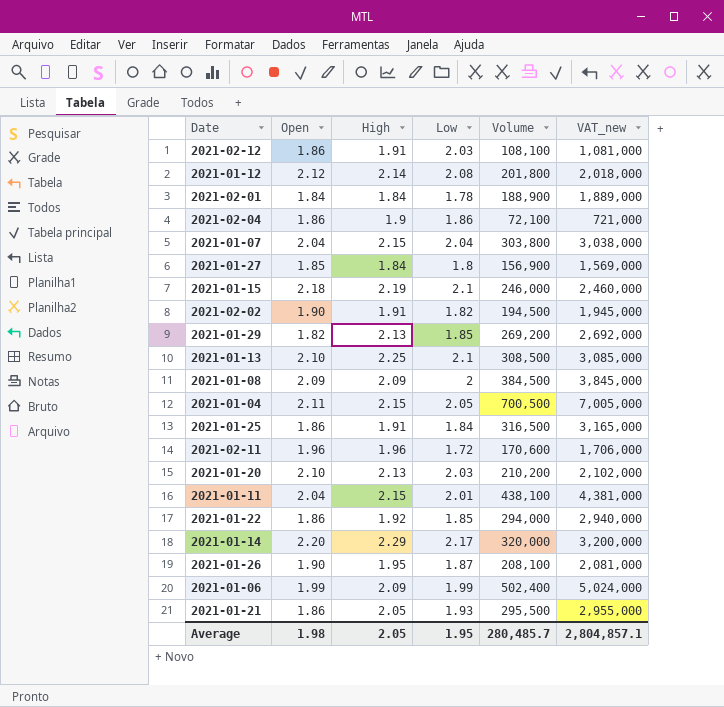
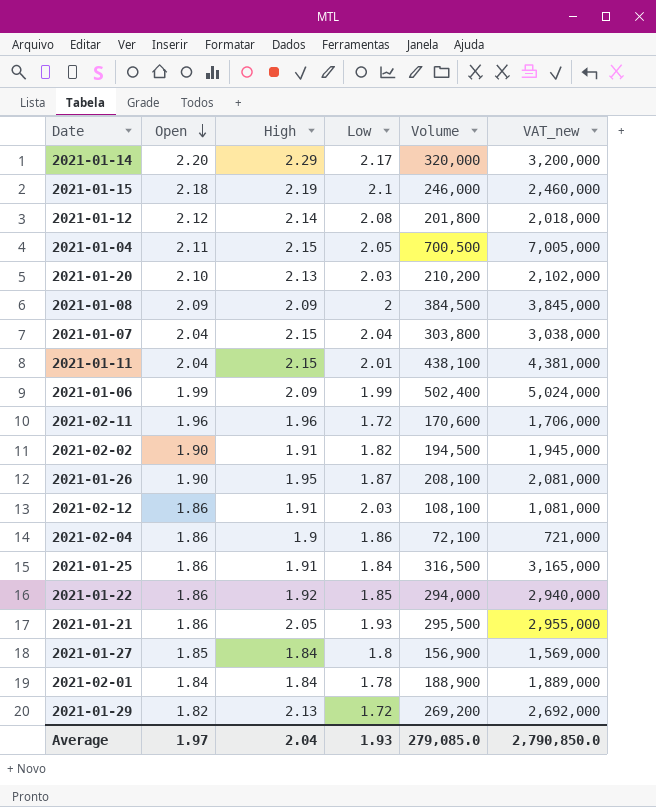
row order: none -> Open descending
row 2021-01-13: 2.10 | 2.25 | 2.1 | 308,500 | 3,085,000 -> none
2021-01-29 | Low: 1.85 -> 1.72
Average | Open: 1.98 -> 1.97
Average | High: 2.05 -> 2.04
Average | Low: 1.95 -> 1.93
Average | Volume: 280,485.7 -> 279,085.0
Average | VAT_new: 2,804,857.1 -> 2,790,850.0

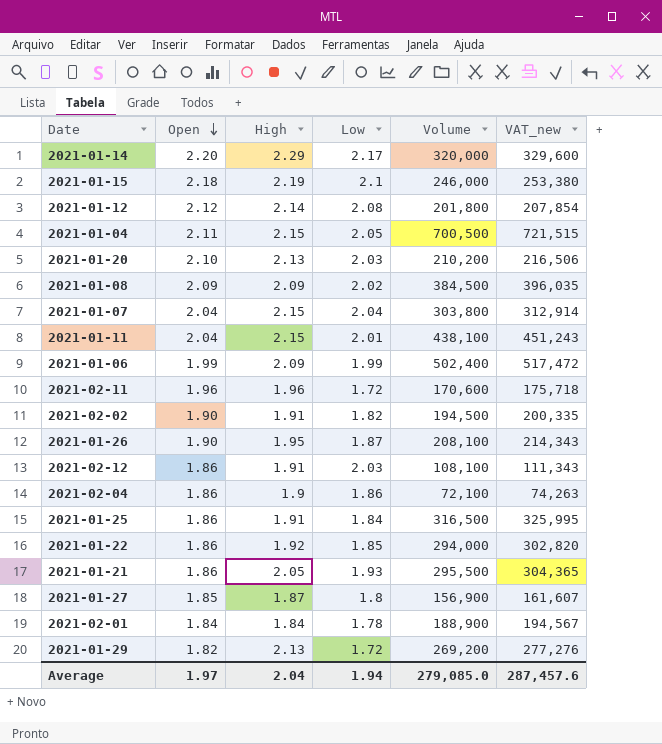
column VAT_new | formula: [Volume] * 10 -> [Volume] * 1.03
2021-01-08 | Low: 2 -> 2.02
2021-01-27 | High: 1.84 -> 1.87
Average | Low: 1.93 -> 1.94
Average | VAT_new: 2,790,850.0 -> 287,457.6

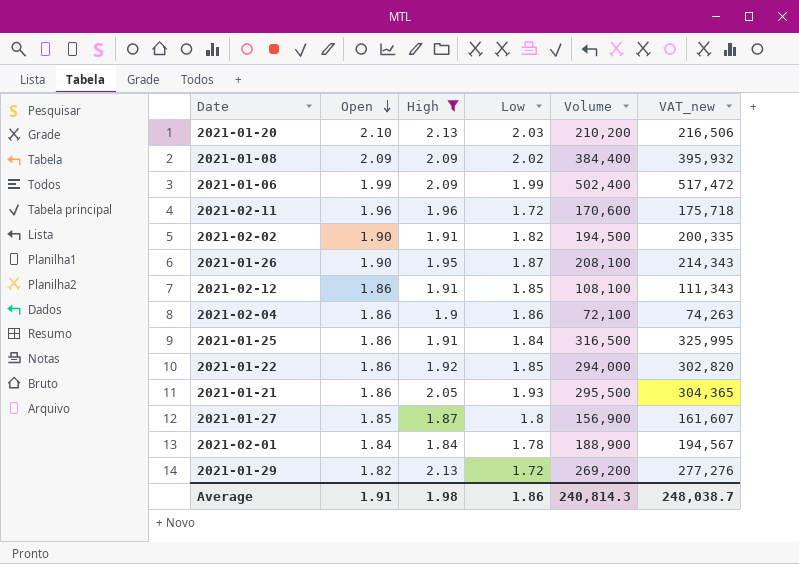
filter: none -> High <= 2.13
2021-01-08 | Volume: 384,500 -> 384,400
2021-01-08 | VAT_new: 396,035 -> 395,932
2021-02-12 | Low: 2.03 -> 1.85
Average | Open: 1.97 -> 1.91
Average | High: 2.04 -> 1.98
Average | Low: 1.94 -> 1.86
Average | Volume: 279,085.0 -> 240,814.3
Average | VAT_new: 287,457.6 -> 248,038.7

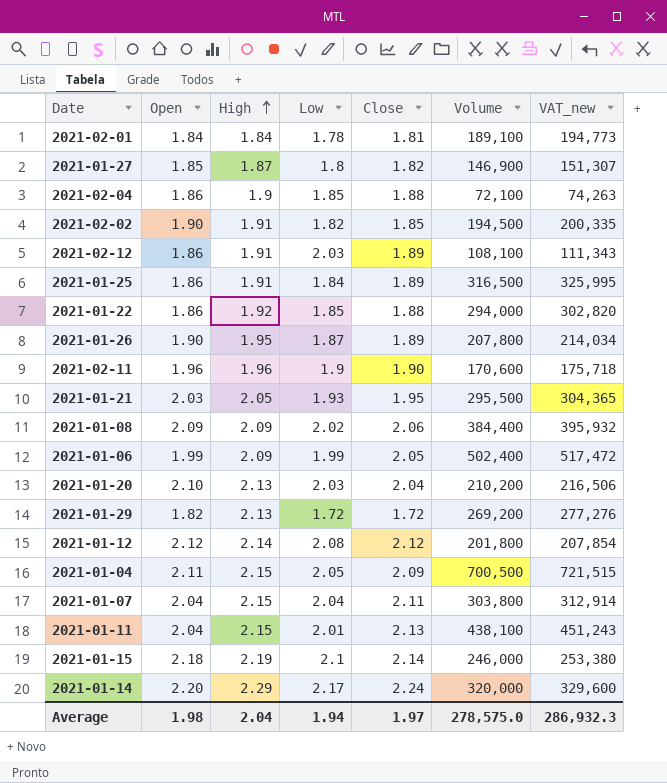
filter: High <= 2.13 -> none
row order: Open descending -> High ascending
column Close | position: none -> 5
2021-02-01 | Volume: 188,900 -> 189,100
2021-02-01 | VAT_new: 194,567 -> 194,773
2021-01-27 | Volume: 156,900 -> 146,900
2021-01-27 | VAT_new: 161,607 -> 151,307
2021-02-04 | Low: 1.86 -> 1.85
2021-02-12 | Low: 1.85 -> 2.03
2021-01-26 | Volume: 208,100 -> 207,800
2021-01-26 | VAT_new: 214,343 -> 214,034
2021-02-11 | Low: 1.72 -> 1.9
2021-01-21 | Open: 1.86 -> 2.03
Average | Open: 1.91 -> 1.98
Average | High: 1.98 -> 2.04
Average | Low: 1.86 -> 1.94
Average | Volume: 240,814.3 -> 278,575.0
Average | VAT_new: 248,038.7 -> 286,932.3

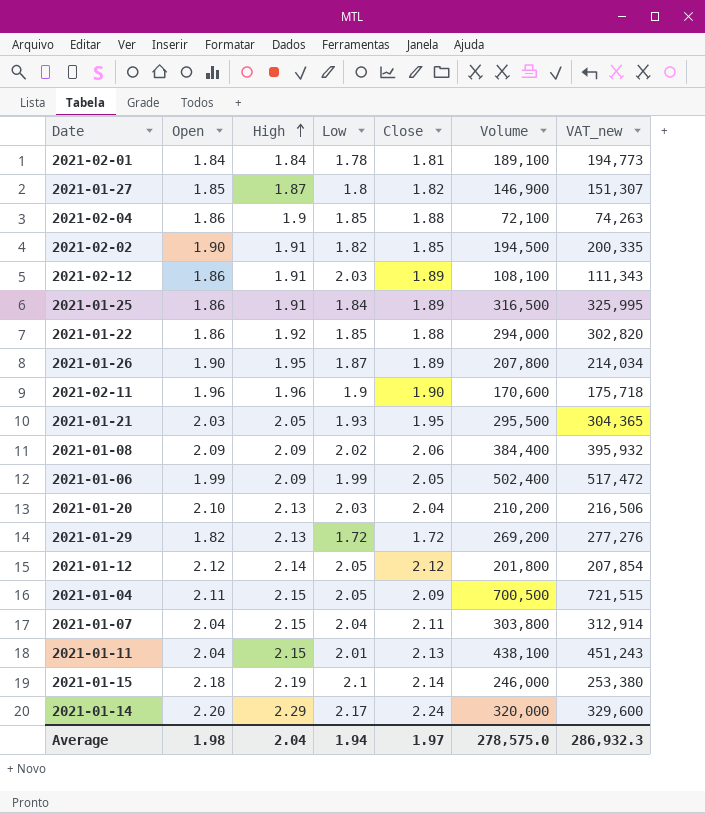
2021-01-12 | Low: 2.08 -> 2.05

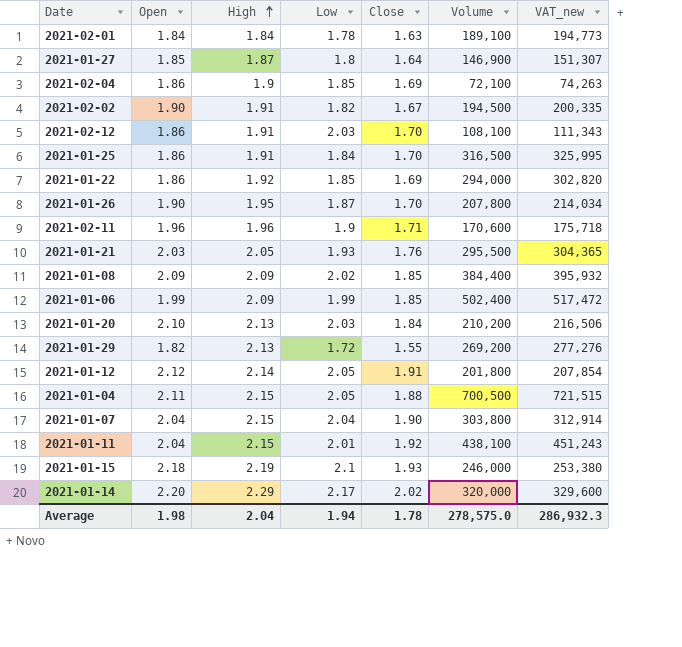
2021-02-01 | Close: 1.81 -> 1.63
2021-01-27 | Close: 1.82 -> 1.64
2021-02-04 | Close: 1.88 -> 1.69
2021-02-02 | Close: 1.85 -> 1.67
2021-02-12 | Close: 1.89 -> 1.70
2021-01-25 | Close: 1.89 -> 1.70
2021-01-22 | Close: 1.88 -> 1.69
2021-01-26 | Close: 1.89 -> 1.70
2021-02-11 | Close: 1.90 -> 1.71
2021-01-21 | Close: 1.95 -> 1.76
2021-01-08 | Close: 2.06 -> 1.85
2021-01-06 | Close: 2.05 -> 1.85
2021-01-20 | Close: 2.04 -> 1.84
2021-01-29 | Close: 1.72 -> 1.55
2021-01-12 | Close: 2.12 -> 1.91
2021-01-04 | Close: 2.09 -> 1.88
2021-01-07 | Close: 2.11 -> 1.90
2021-01-11 | Close: 2.13 -> 1.92
2021-01-15 | Close: 2.14 -> 1.93
2021-01-14 | Close: 2.24 -> 2.02
Average | Close: 1.97 -> 1.78

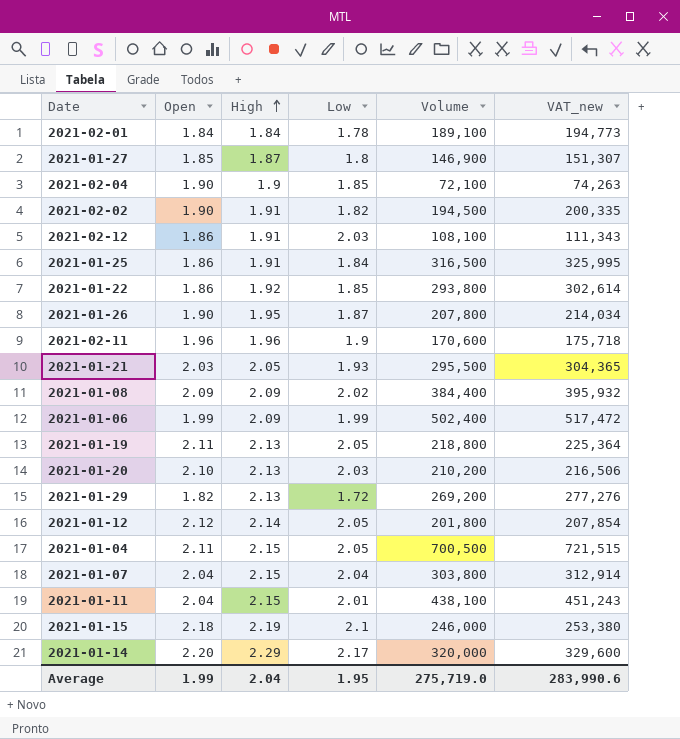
column Close | position: 5 -> none
2021-02-04 | Open: 1.86 -> 1.90
2021-01-22 | Volume: 294,000 -> 293,800
2021-01-22 | VAT_new: 302,820 -> 302,614
row 2021-01-19: none -> 2.11 | 2.13 | 2.05 | 218,800 | 225,364
Average | Open: 1.98 -> 1.99
Average | Low: 1.94 -> 1.95
Average | Volume: 278,575.0 -> 275,719.0
Average | VAT_new: 286,932.3 -> 283,990.6

